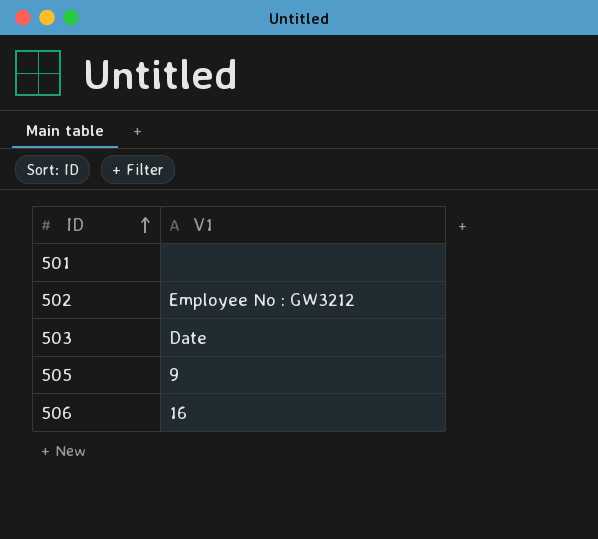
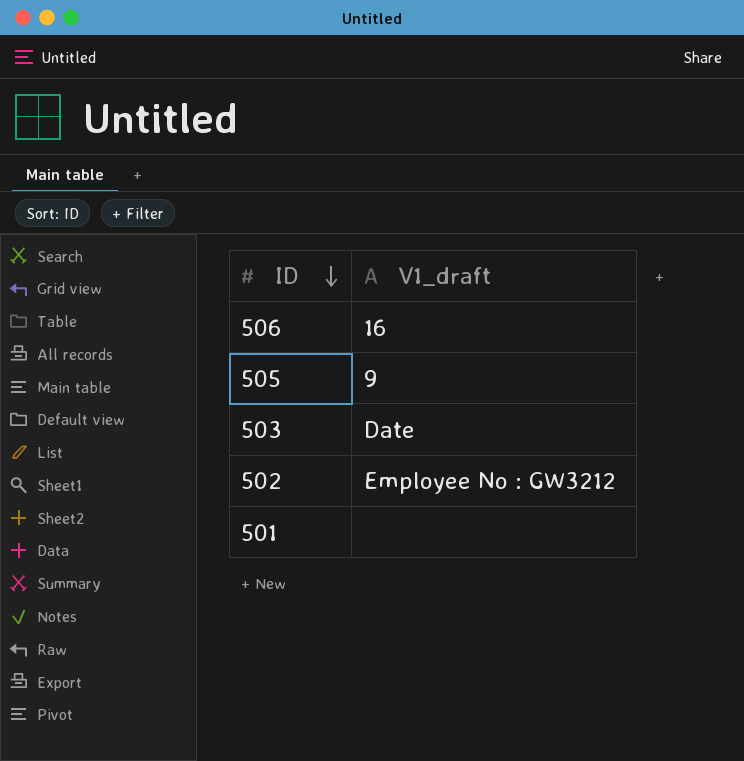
row order: ID ascending -> ID descending
column name: V1 -> V1_draft

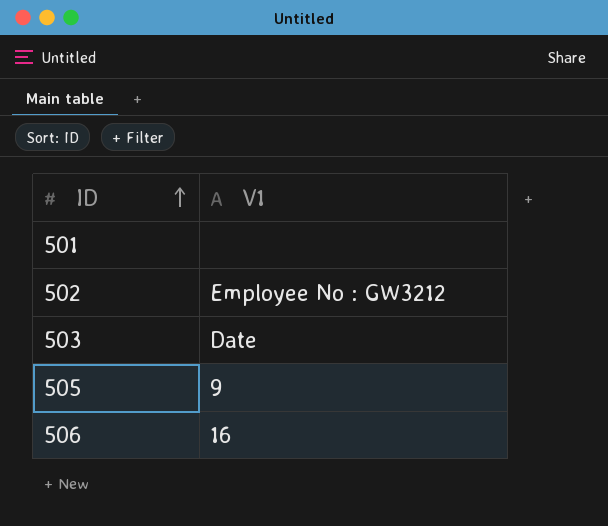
row order: ID descending -> ID ascending
column name: V1_draft -> V1

